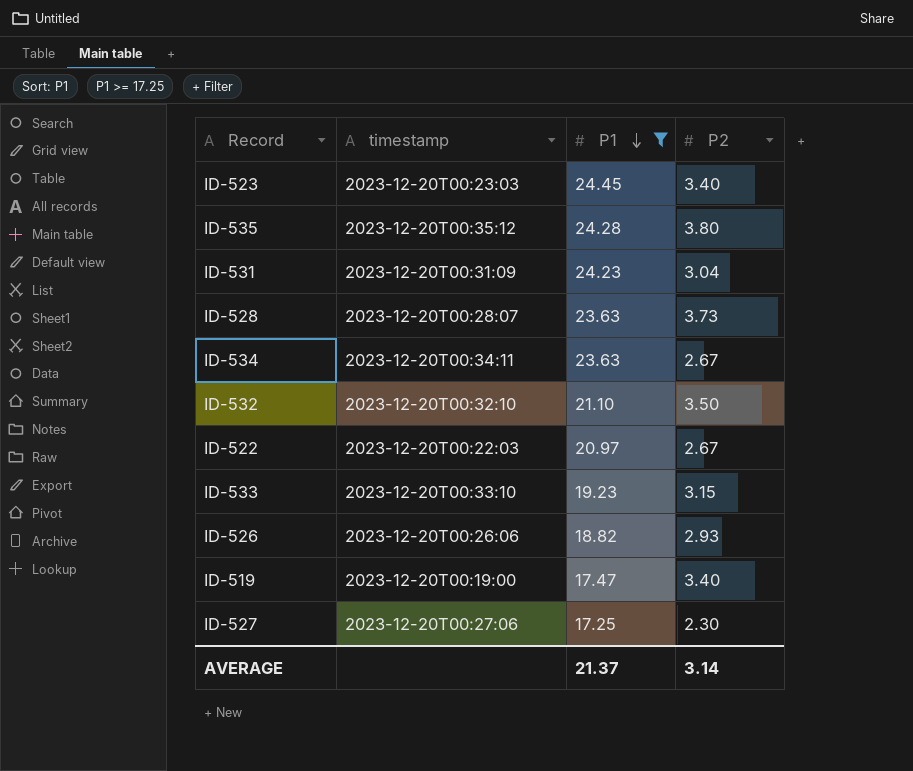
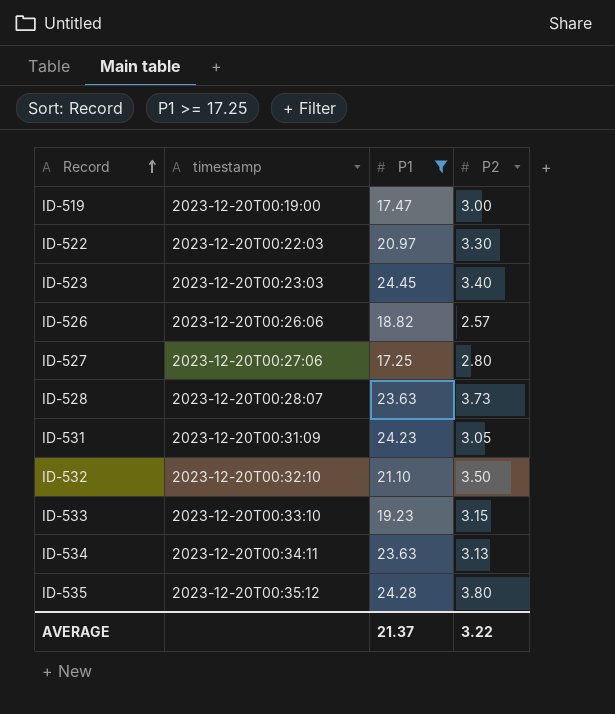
row order: P1 descending -> Record ascending
ID-519 | P2: 3.40 -> 3.00
ID-522 | P2: 2.67 -> 3.30
ID-526 | P2: 2.93 -> 2.57
ID-527 | P2: 2.30 -> 2.80
ID-531 | P2: 3.04 -> 3.05
ID-534 | P2: 2.67 -> 3.13
AVERAGE | P2: 3.14 -> 3.22

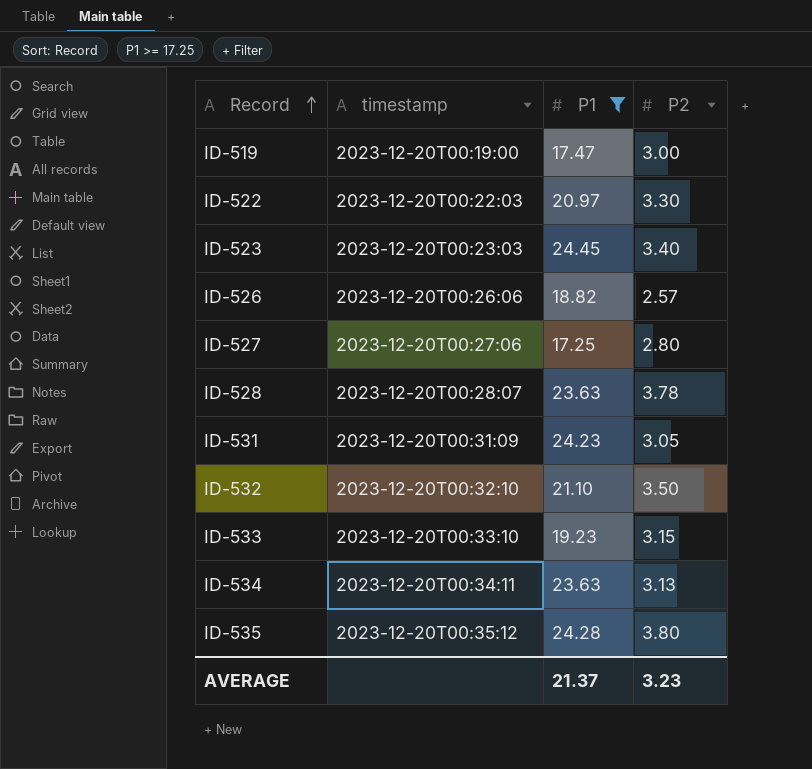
ID-528 | P2: 3.73 -> 3.78
AVERAGE | P2: 3.22 -> 3.23

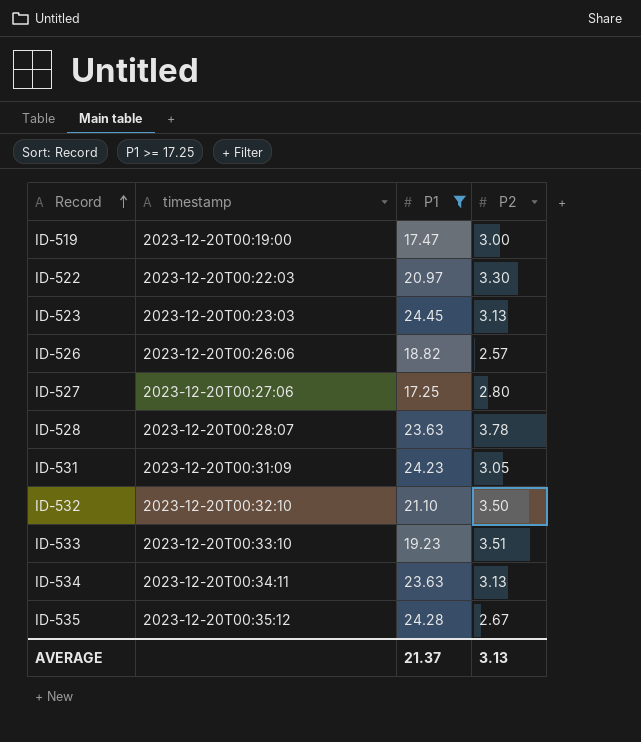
ID-523 | P2: 3.40 -> 3.13
ID-533 | P2: 3.15 -> 3.51
ID-535 | P2: 3.80 -> 2.67
AVERAGE | P2: 3.23 -> 3.13

